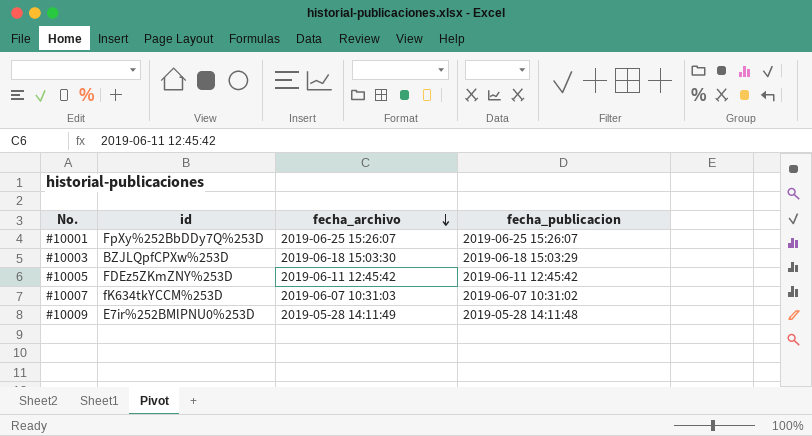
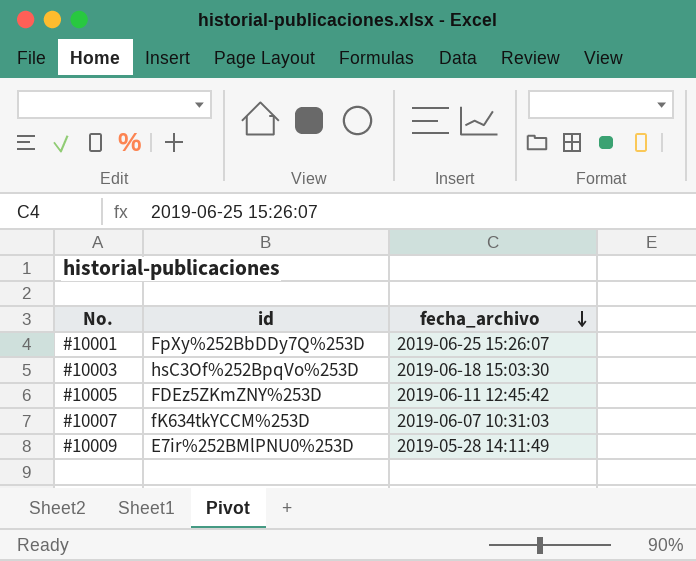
column fecha_publicacion | position: 4 -> none
#10003 | id: BZJLQpfCPXw%253D -> hsC3Of%252BpqVo%253D

